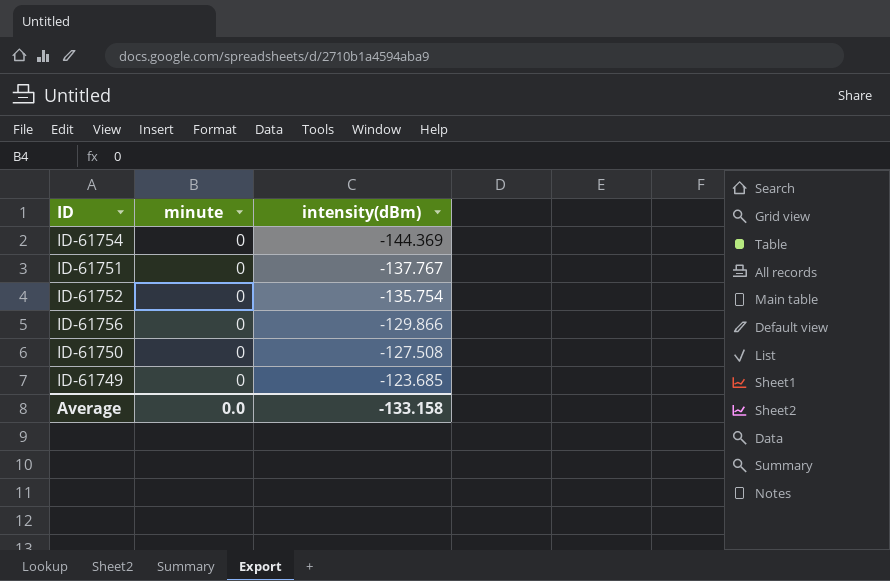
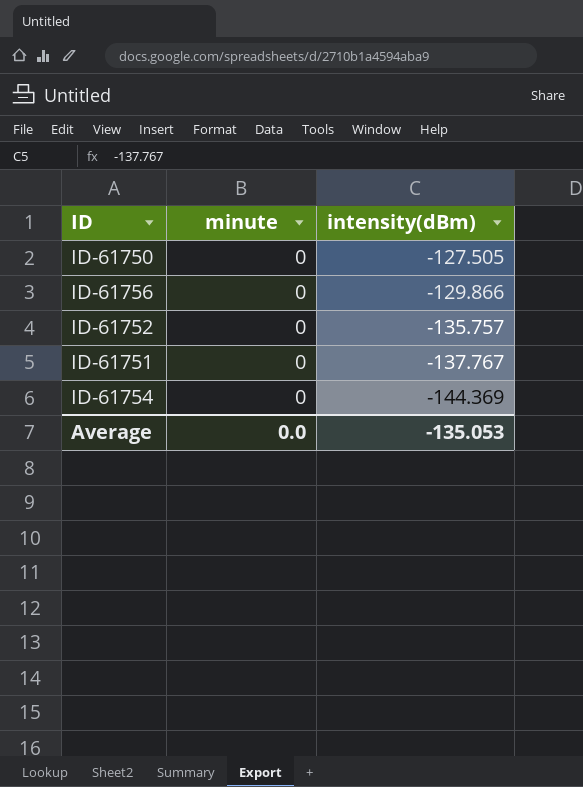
row order: intensity(dBm) ascending -> intensity(dBm) descending
row ID-61749: 0 | -123.685 -> none
ID-61750 | intensity(dBm): -127.508 -> -127.505
ID-61752 | intensity(dBm): -135.754 -> -135.757
Average | intensity(dBm): -133.158 -> -135.053

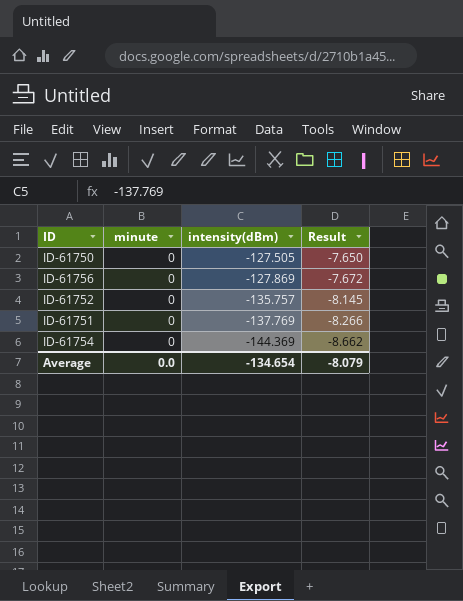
column Result | formula: none -> [intensity(dBm)] * 0.06
ID-61756 | intensity(dBm): -129.866 -> -127.869
ID-61751 | intensity(dBm): -137.767 -> -137.769
Average | intensity(dBm): -135.053 -> -134.654

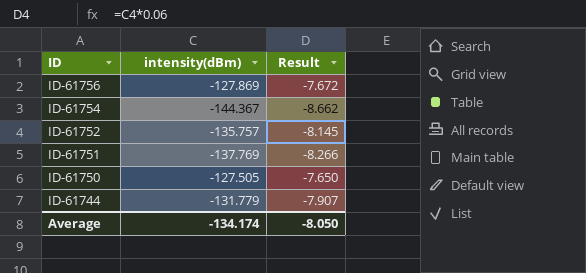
row order: intensity(dBm) descending -> ID descending
column minute | position: 2 -> none
ID-61754 | intensity(dBm): -144.369 -> -144.367
row ID-61744: none -> -131.779 | -7.907
Average | intensity(dBm): -134.654 -> -134.174
Average | Result: -8.079 -> -8.050

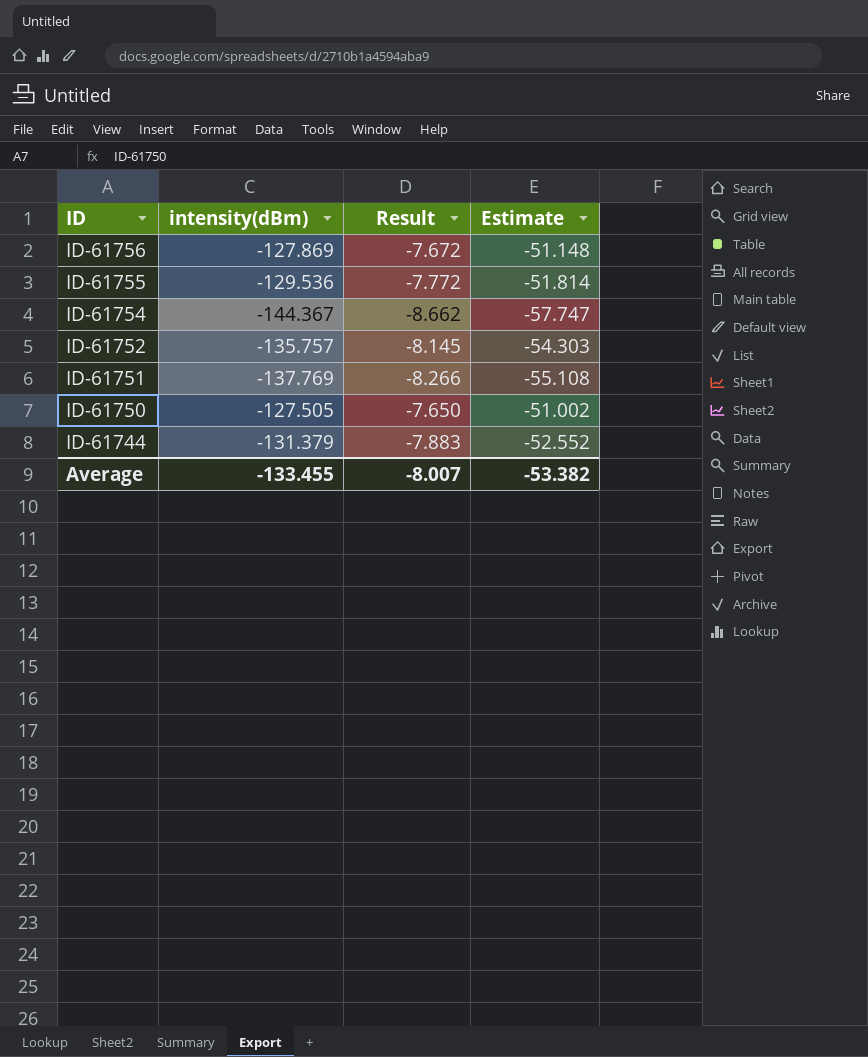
column Estimate | formula: none -> [intensity(dBm)] * 0.4
row ID-61755: none -> -129.536 | -7.772 | -51.814
ID-61744 | intensity(dBm): -131.779 -> -131.379
ID-61744 | Result: -7.907 -> -7.883
Average | intensity(dBm): -134.174 -> -133.455
Average | Result: -8.050 -> -8.007

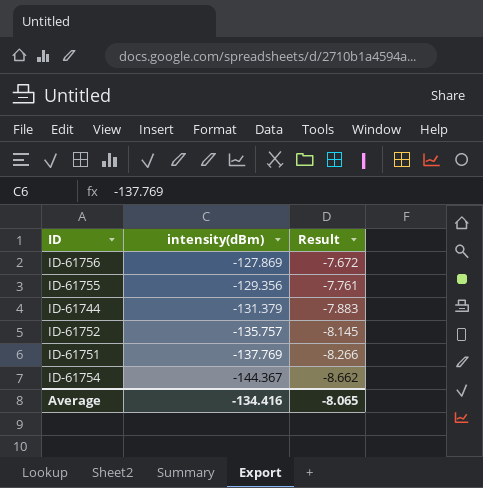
row order: ID descending -> intensity(dBm) descending
column Estimate | formula: [intensity(dBm)] * 0.4 -> none
row ID-61750: -127.505 | -7.650 | -51.002 -> none
ID-61755 | intensity(dBm): -129.536 -> -129.356
ID-61755 | Result: -7.772 -> -7.761
Average | intensity(dBm): -133.455 -> -134.416
Average | Result: -8.007 -> -8.065

